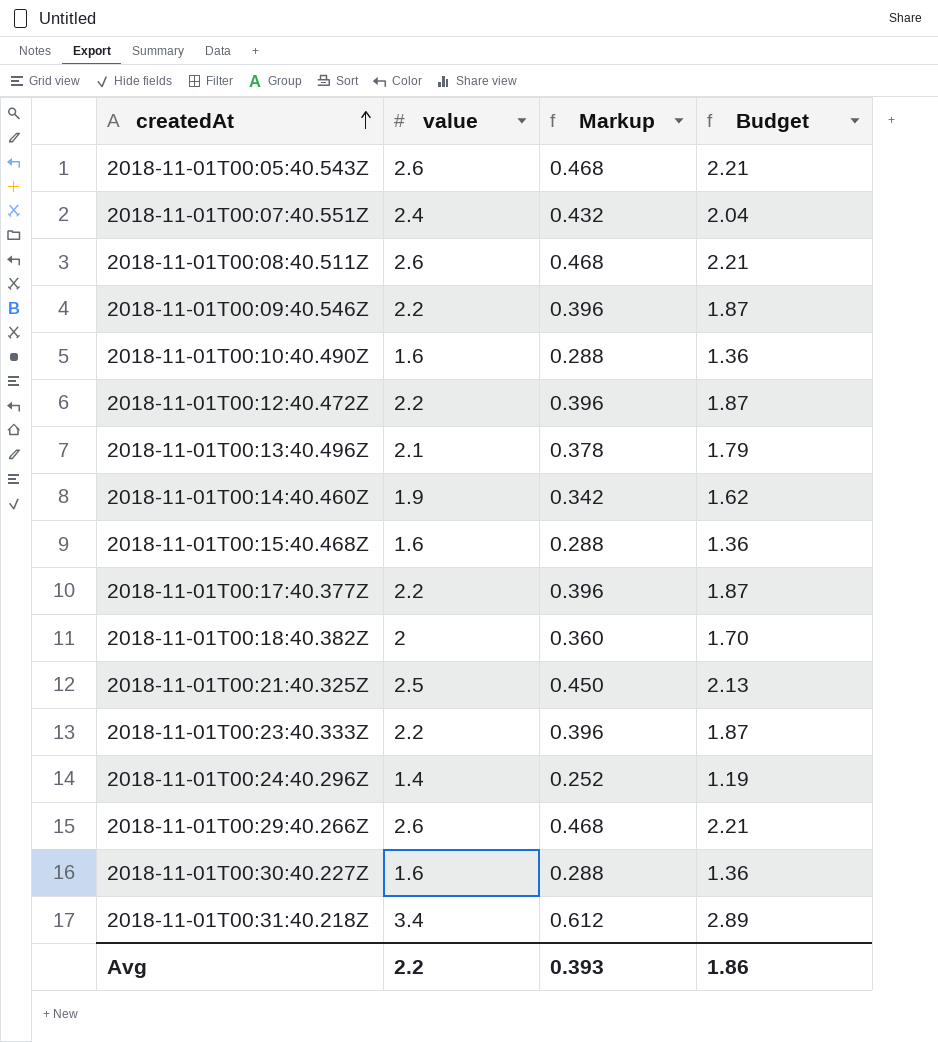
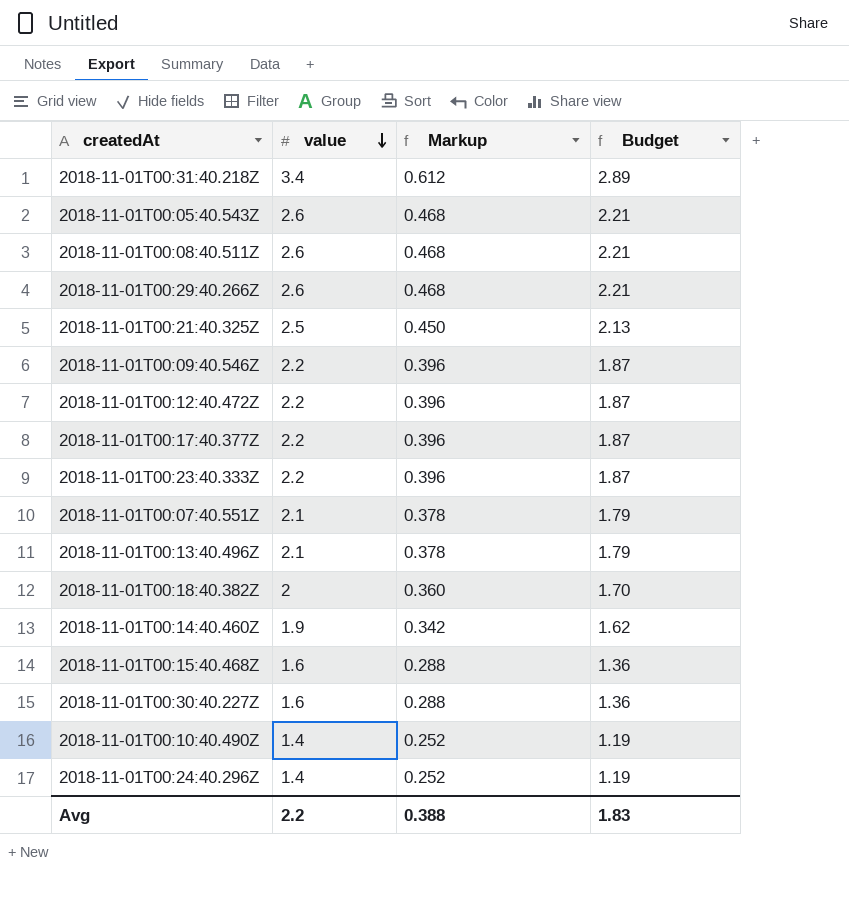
row order: createdAt ascending -> value descending
2018-11-01T00:07:40.551Z | value: 2.4 -> 2.1
2018-11-01T00:07:40.551Z | Markup: 0.432 -> 0.378
2018-11-01T00:07:40.551Z | Budget: 2.04 -> 1.79
2018-11-01T00:10:40.490Z | value: 1.6 -> 1.4
2018-11-01T00:10:40.490Z | Markup: 0.288 -> 0.252
2018-11-01T00:10:40.490Z | Budget: 1.36 -> 1.19
Avg | Markup: 0.393 -> 0.388
Avg | Budget: 1.86 -> 1.83

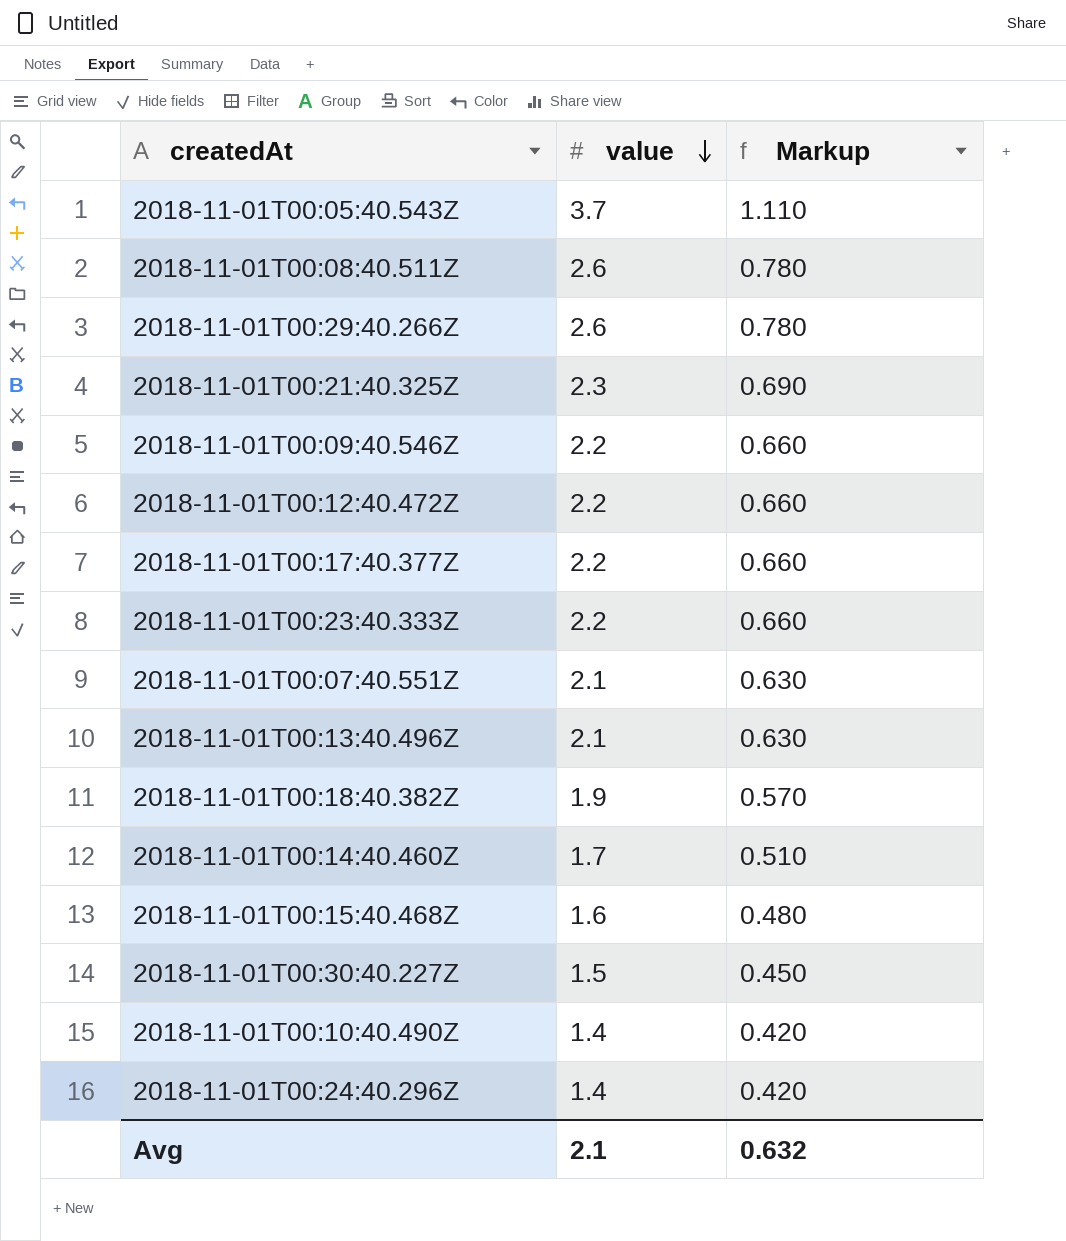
column Budget | formula: [value] * 0.85 -> none
column Markup | formula: [value] * 0.18 -> [value] * 0.3
row 2018-11-01T00:31:40.218Z: 3.4 | 0.612 | 2.89 -> none
2018-11-01T00:05:40.543Z | value: 2.6 -> 3.7
2018-11-01T00:21:40.325Z | value: 2.5 -> 2.3
2018-11-01T00:18:40.382Z | value: 2 -> 1.9
2018-11-01T00:14:40.460Z | value: 1.9 -> 1.7
2018-11-01T00:30:40.227Z | value: 1.6 -> 1.5
Avg | value: 2.2 -> 2.1
Avg | Markup: 0.388 -> 0.632

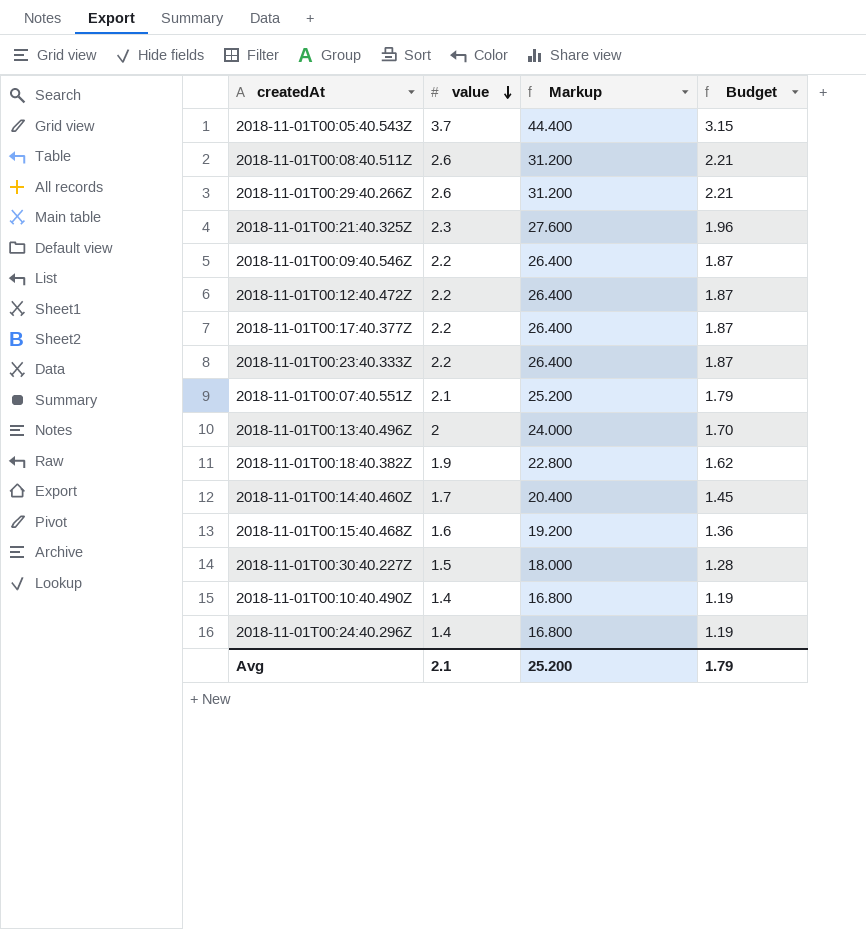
column Markup | formula: [value] * 0.3 -> [value] * 12
column Budget | formula: none -> [value] * 0.85
2018-11-01T00:13:40.496Z | value: 2.1 -> 2
Avg | Markup: 0.632 -> 25.200

